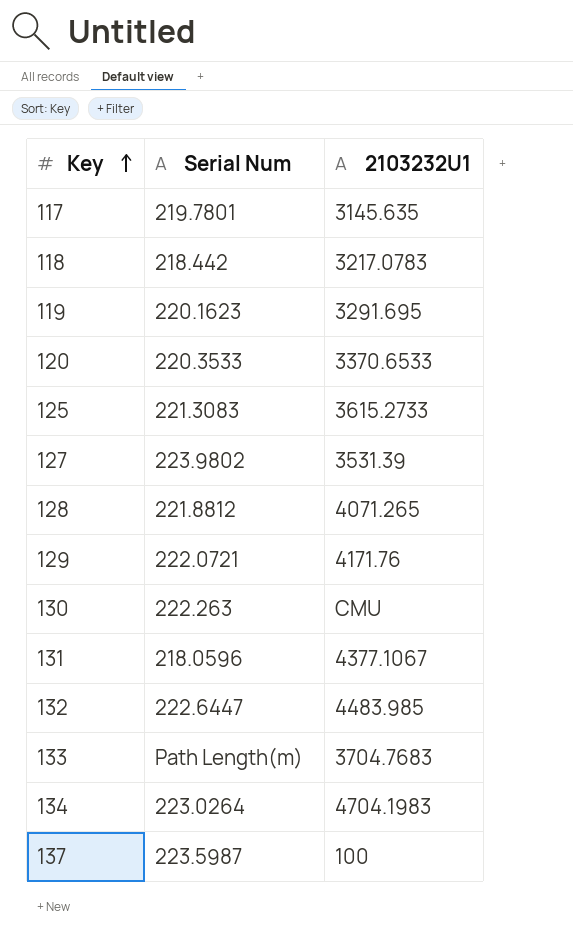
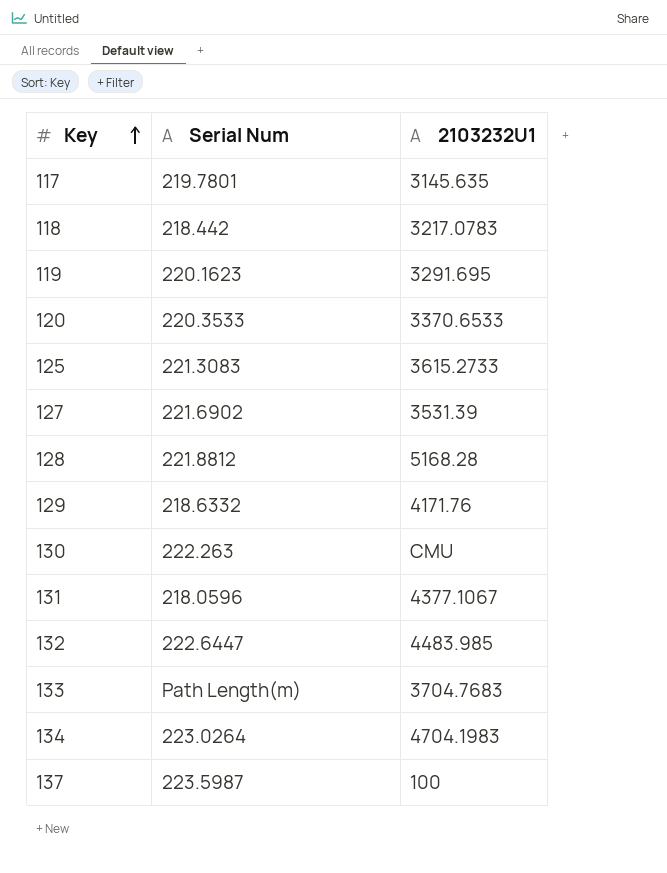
127 | Serial Num: 223.9802 -> 221.6902
128 | 2103232U1: 4071.265 -> 5168.28
129 | Serial Num: 222.0721 -> 218.6332

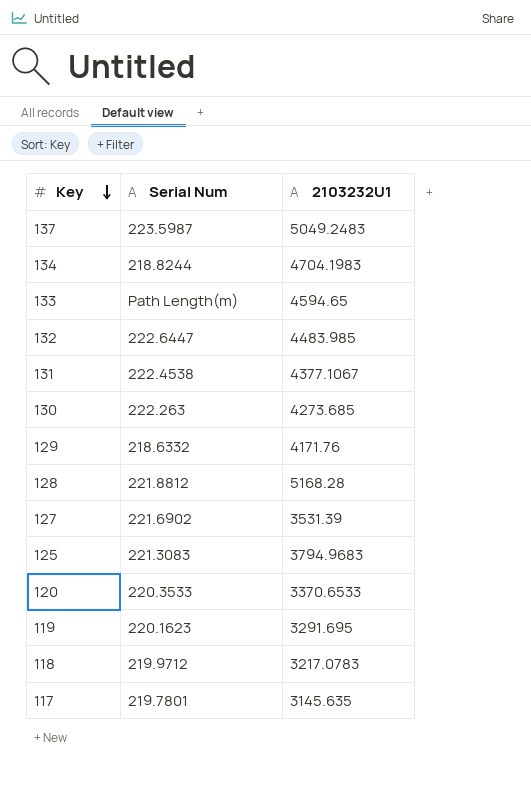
row order: Key ascending -> Key descending
137 | 2103232U1: 100 -> 5049.2483
134 | Serial Num: 223.0264 -> 218.8244
133 | 2103232U1: 3704.7683 -> 4594.65
131 | Serial Num: 218.0596 -> 222.4538
130 | 2103232U1: CMU -> 4273.685
125 | 2103232U1: 3615.2733 -> 3794.9683
118 | Serial Num: 218.442 -> 219.9712

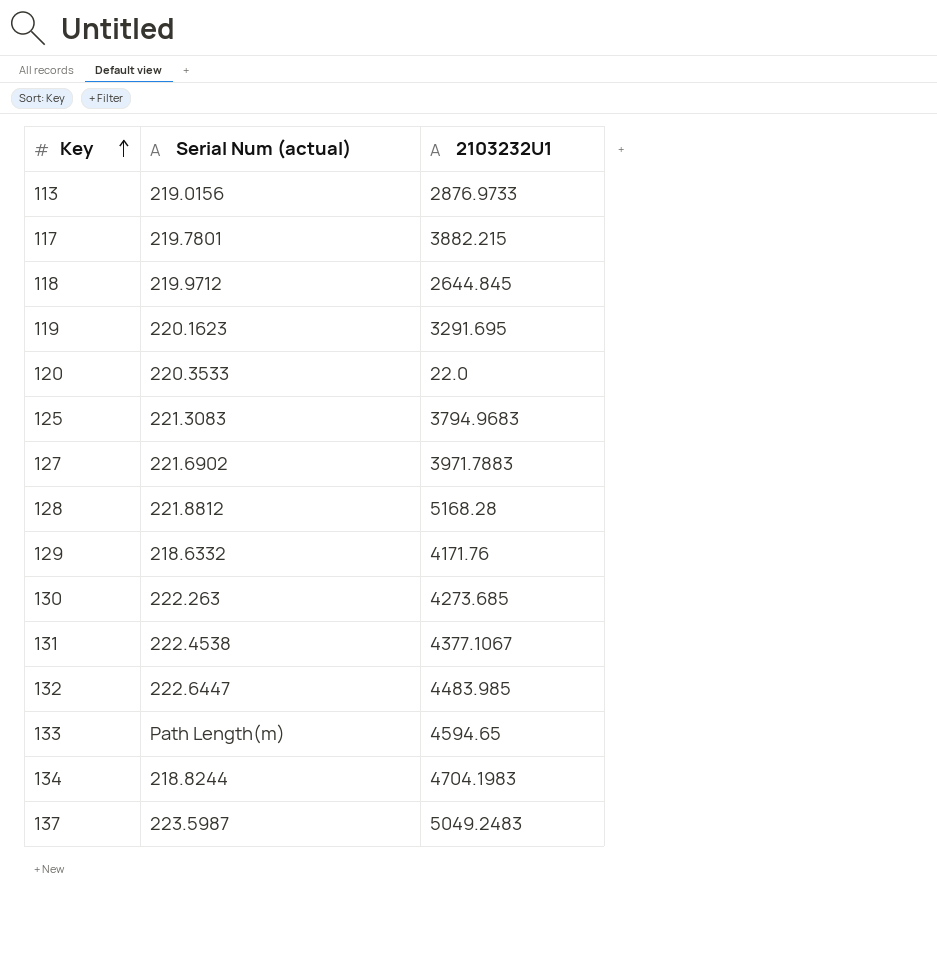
row order: Key descending -> Key ascending
column name: Serial Num -> Serial Num (actual)
row 113: none -> 219.0156 | 2876.9733
117 | 2103232U1: 3145.635 -> 3882.215
118 | 2103232U1: 3217.0783 -> 2644.845
120 | 2103232U1: 3370.6533 -> 22.0
127 | 2103232U1: 3531.39 -> 3971.7883

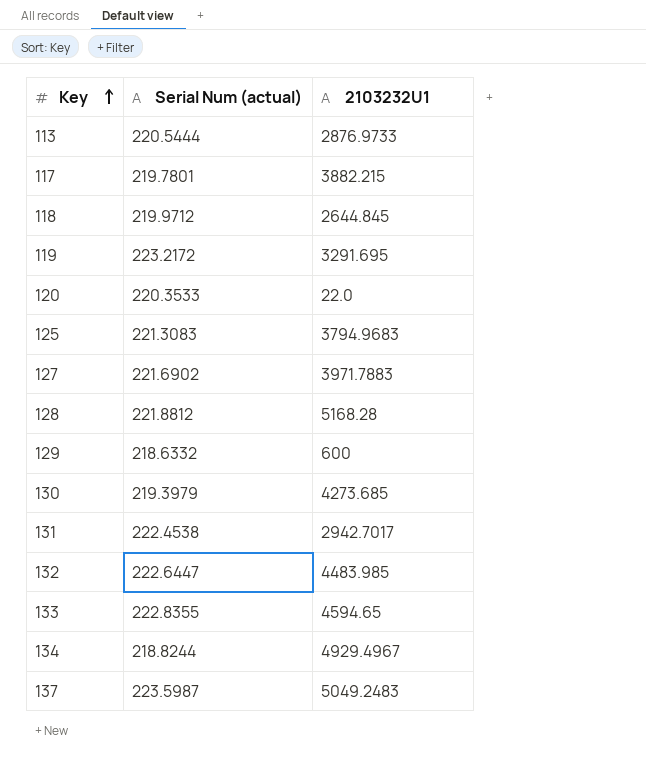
113 | Serial Num (actual): 219.0156 -> 220.5444
119 | Serial Num (actual): 220.1623 -> 223.2172
129 | 2103232U1: 4171.76 -> 600
130 | Serial Num (actual): 222.263 -> 219.3979
131 | 2103232U1: 4377.1067 -> 2942.7017
133 | Serial Num (actual): Path Length(m) -> 222.8355
134 | 2103232U1: 4704.1983 -> 4929.4967

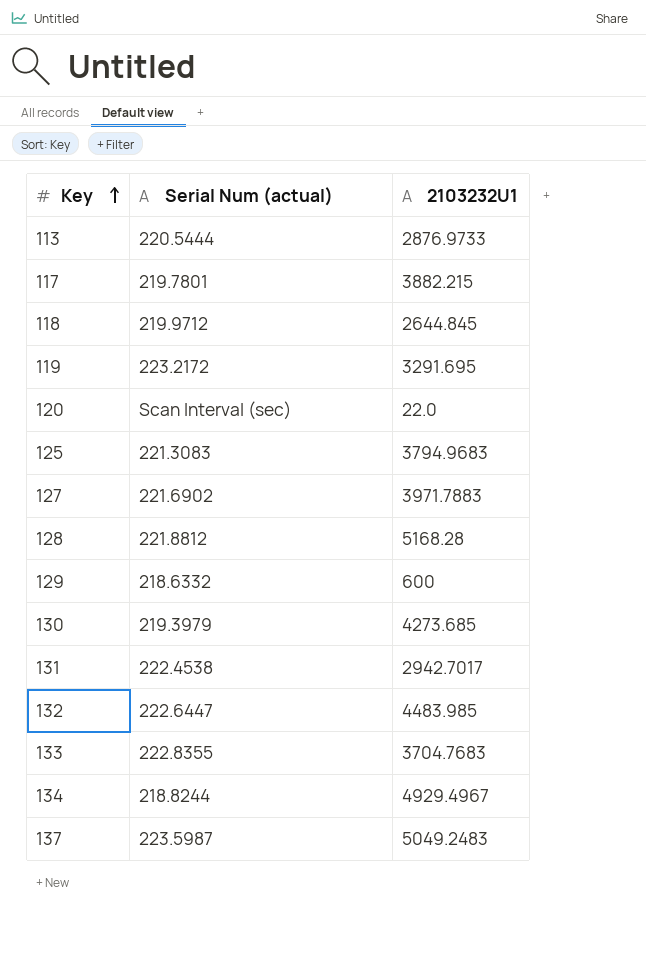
120 | Serial Num (actual): 220.3533 -> Scan Interval (sec)
133 | 2103232U1: 4594.65 -> 3704.7683

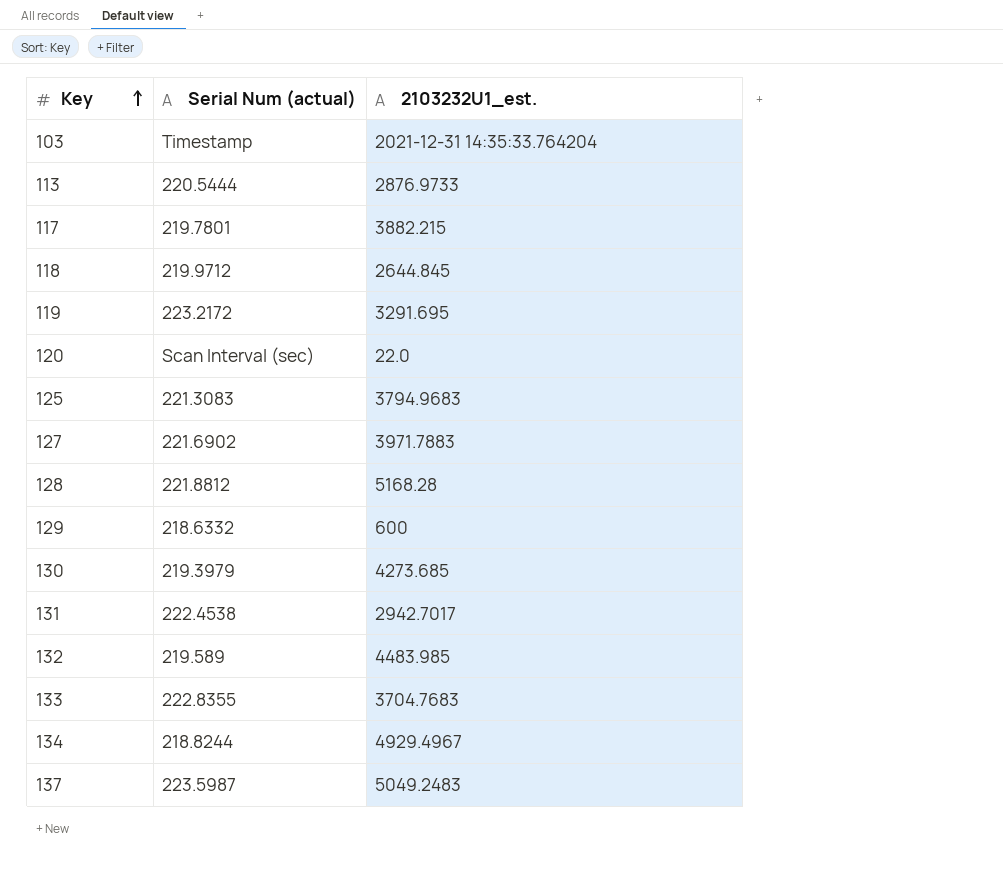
column name: 2103232U1 -> 2103232U1_est.
row 103: none -> Timestamp | 2021-12-31 14:35:33.764204
132 | Serial Num (actual): 222.6447 -> 219.589

